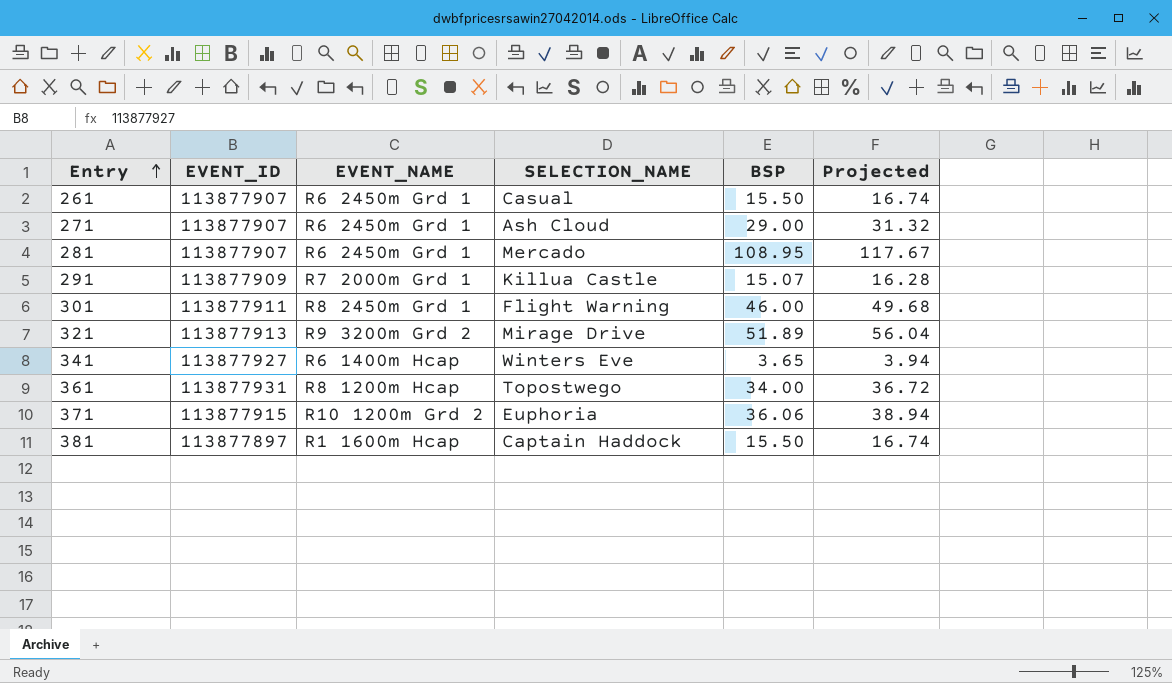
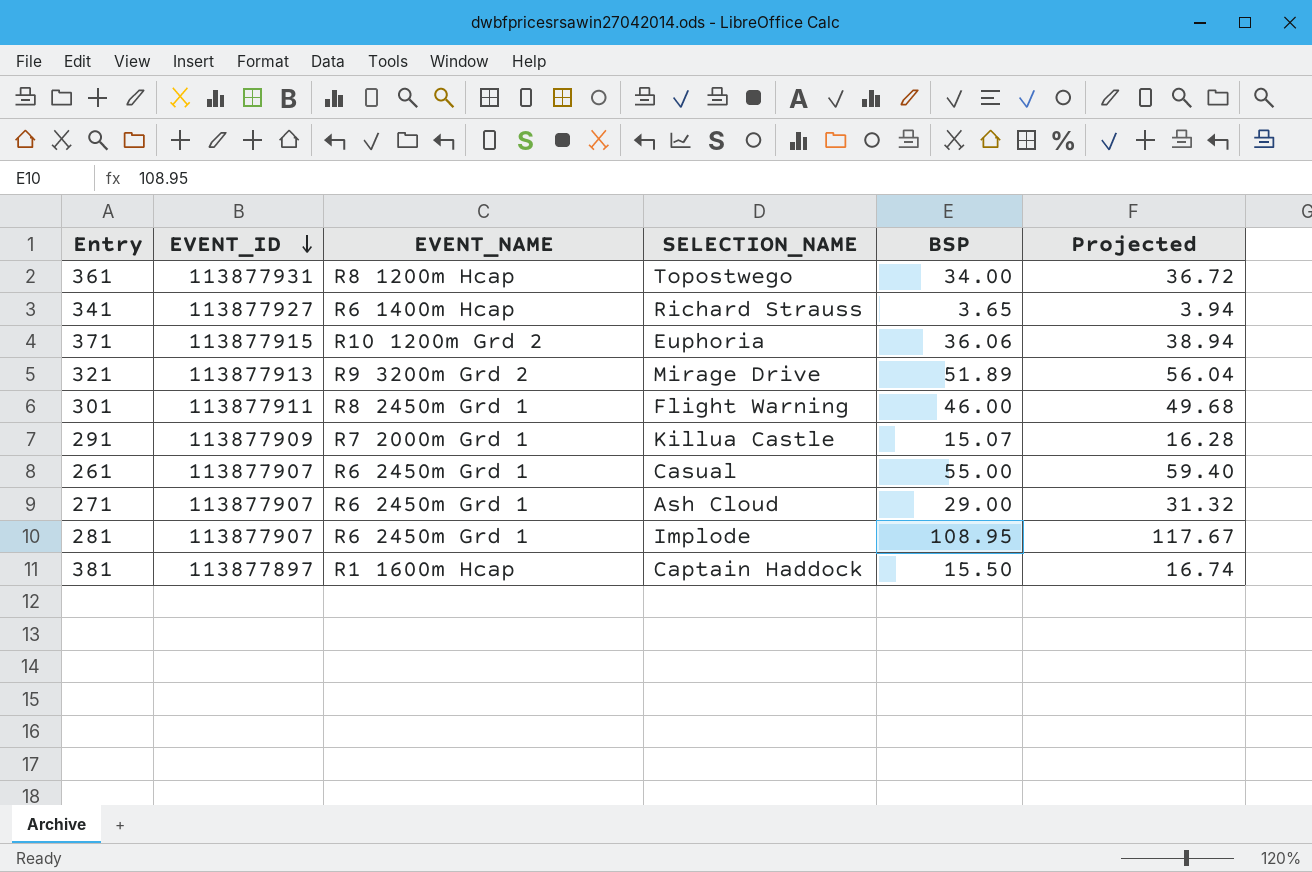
row order: Entry ascending -> EVENT_ID descending
341 | SELECTION_NAME: Winters Eve -> Richard Strauss
261 | BSP: 15.50 -> 55.00
261 | Projected: 16.74 -> 59.40
281 | SELECTION_NAME: Mercado -> Implode

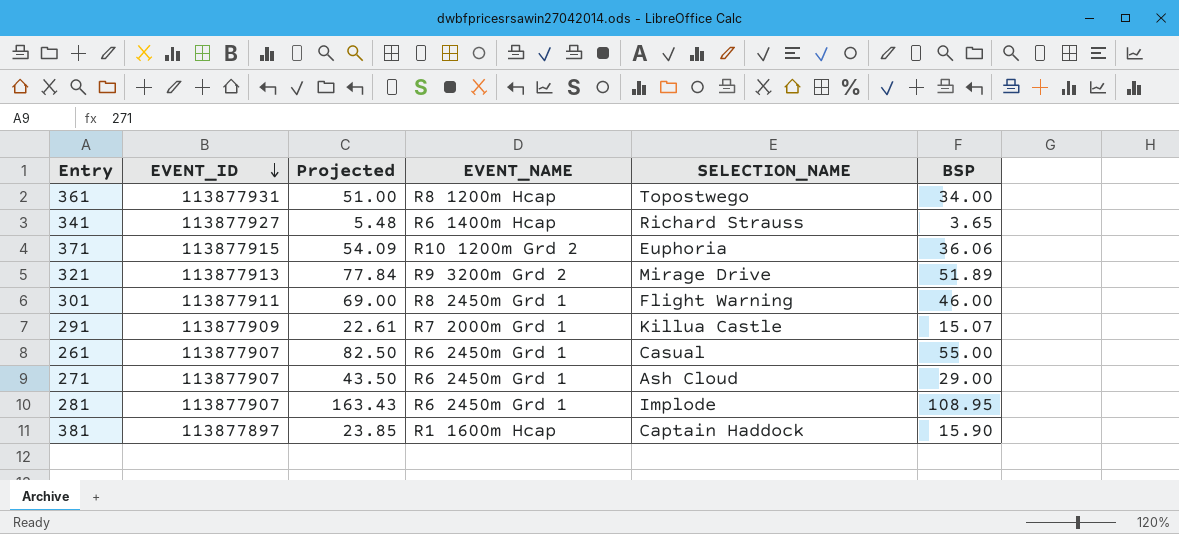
column Projected | formula: [BSP] * 1.08 -> [BSP] * 1.5
column Projected | position: 6 -> 3
381 | BSP: 15.50 -> 15.90

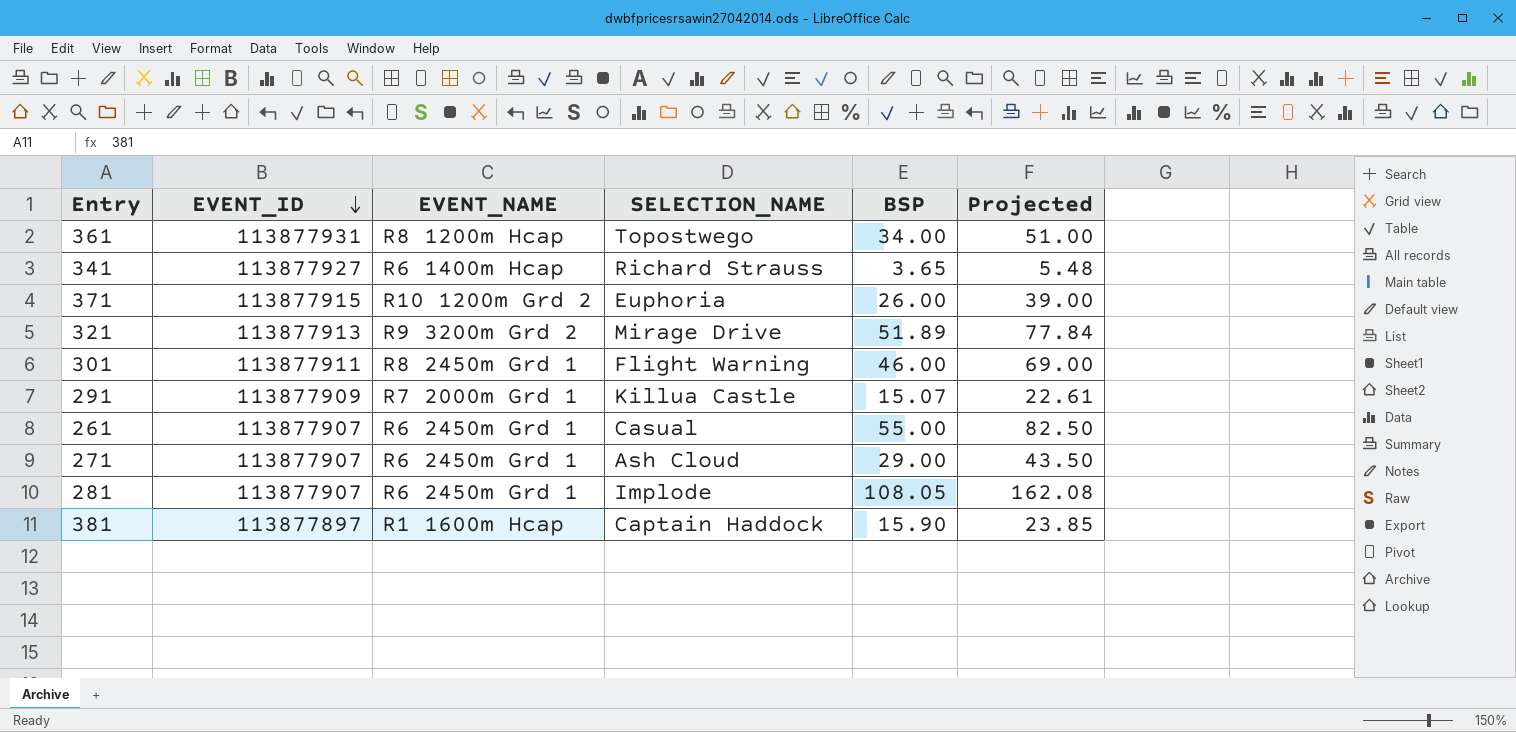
column Projected | position: 3 -> 6
371 | BSP: 36.06 -> 26.00
371 | Projected: 54.09 -> 39.00
281 | BSP: 108.95 -> 108.05
281 | Projected: 163.43 -> 162.08

